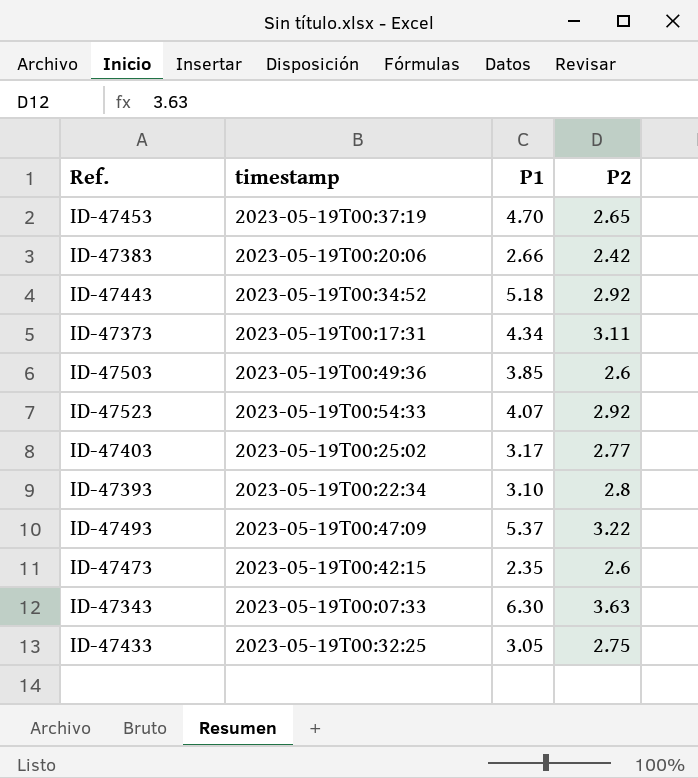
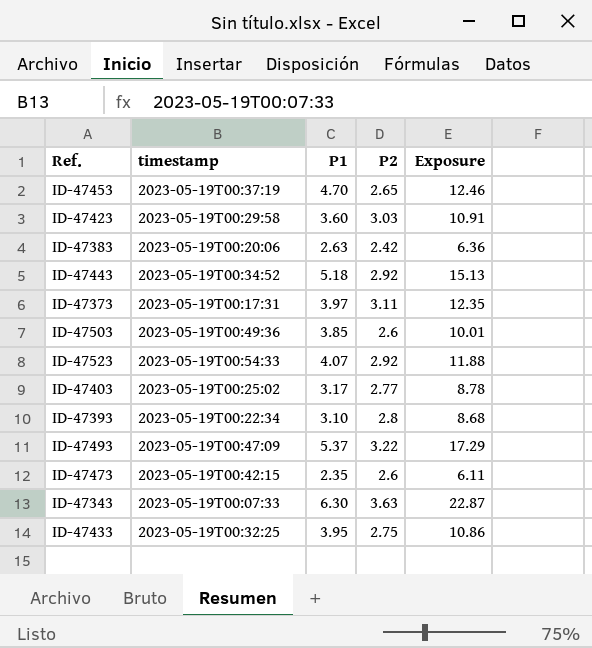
column Exposure | formula: none -> [P1] * [P2]
row ID-47423: none -> 2023-05-19T00:29:58 | 3.60 | 3.03 | 10.91
ID-47383 | P1: 2.66 -> 2.63
ID-47373 | P1: 4.34 -> 3.97
ID-47433 | P1: 3.05 -> 3.95

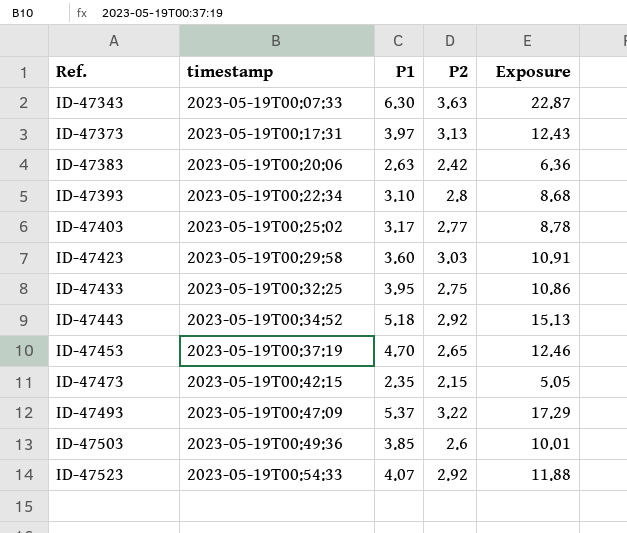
row order: none -> Ref. ascending
ID-47373 | P2: 3.11 -> 3.13
ID-47373 | Exposure: 12.35 -> 12.43
ID-47473 | P2: 2.6 -> 2.15
ID-47473 | Exposure: 6.11 -> 5.05

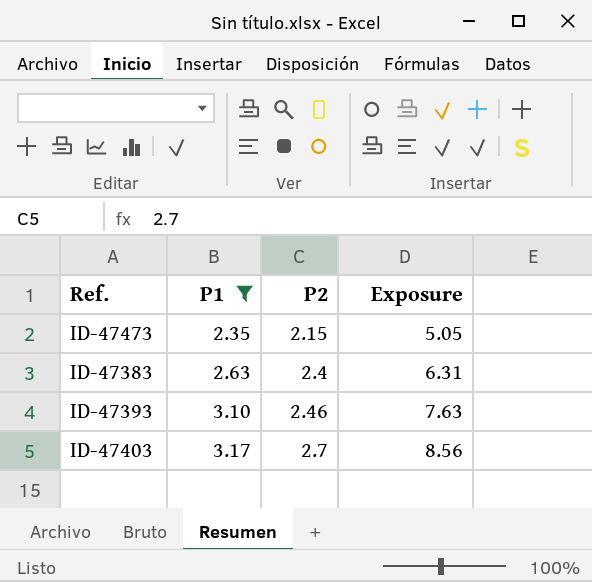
filter: none -> P1 <= 3.17
row order: Ref. ascending -> P1 ascending
column timestamp | position: 2 -> none
ID-47383 | P2: 2.42 -> 2.4
ID-47383 | Exposure: 6.36 -> 6.31
ID-47393 | P2: 2.8 -> 2.46
ID-47393 | Exposure: 8.68 -> 7.63
ID-47403 | P2: 2.77 -> 2.7
ID-47403 | Exposure: 8.78 -> 8.56

